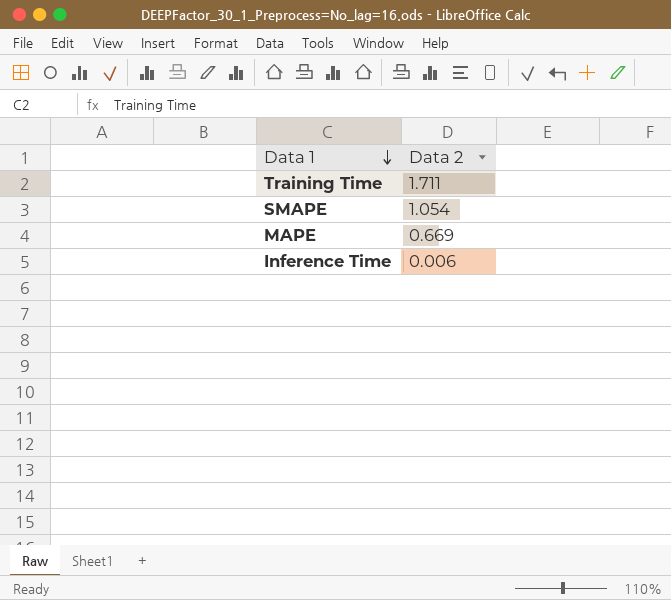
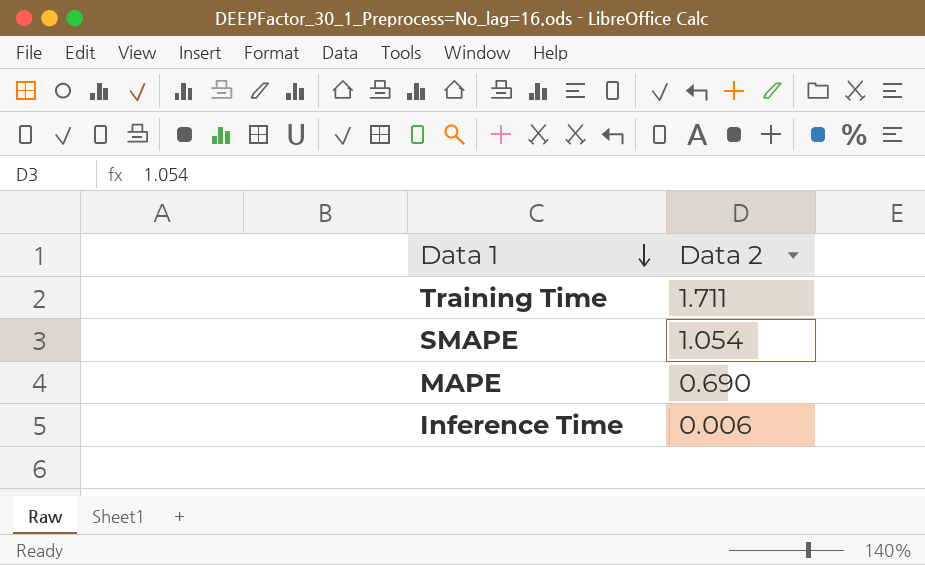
MAPE | Data 2: 0.669 -> 0.690

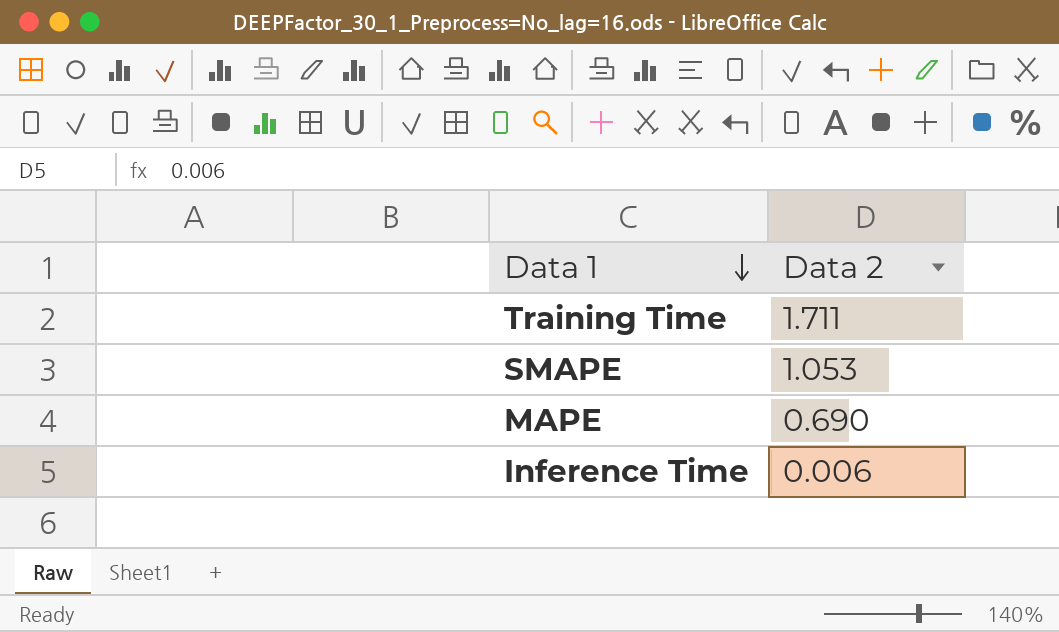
SMAPE | Data 2: 1.054 -> 1.053

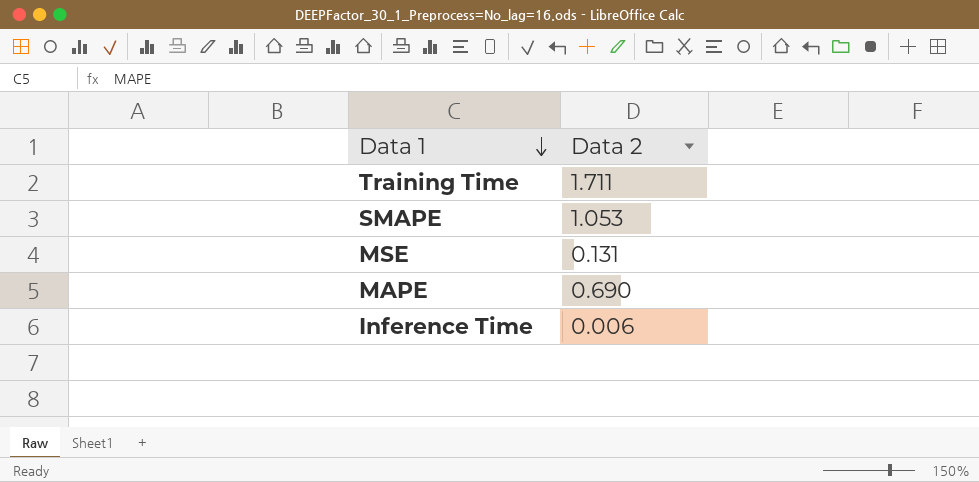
row MSE: none -> 0.131

